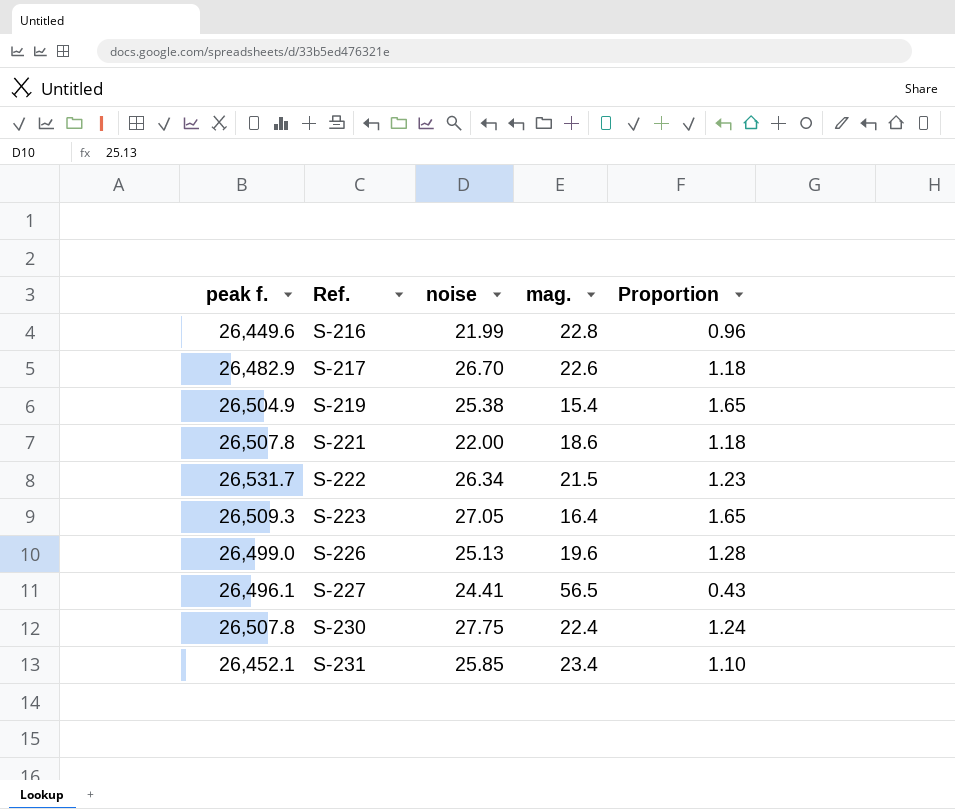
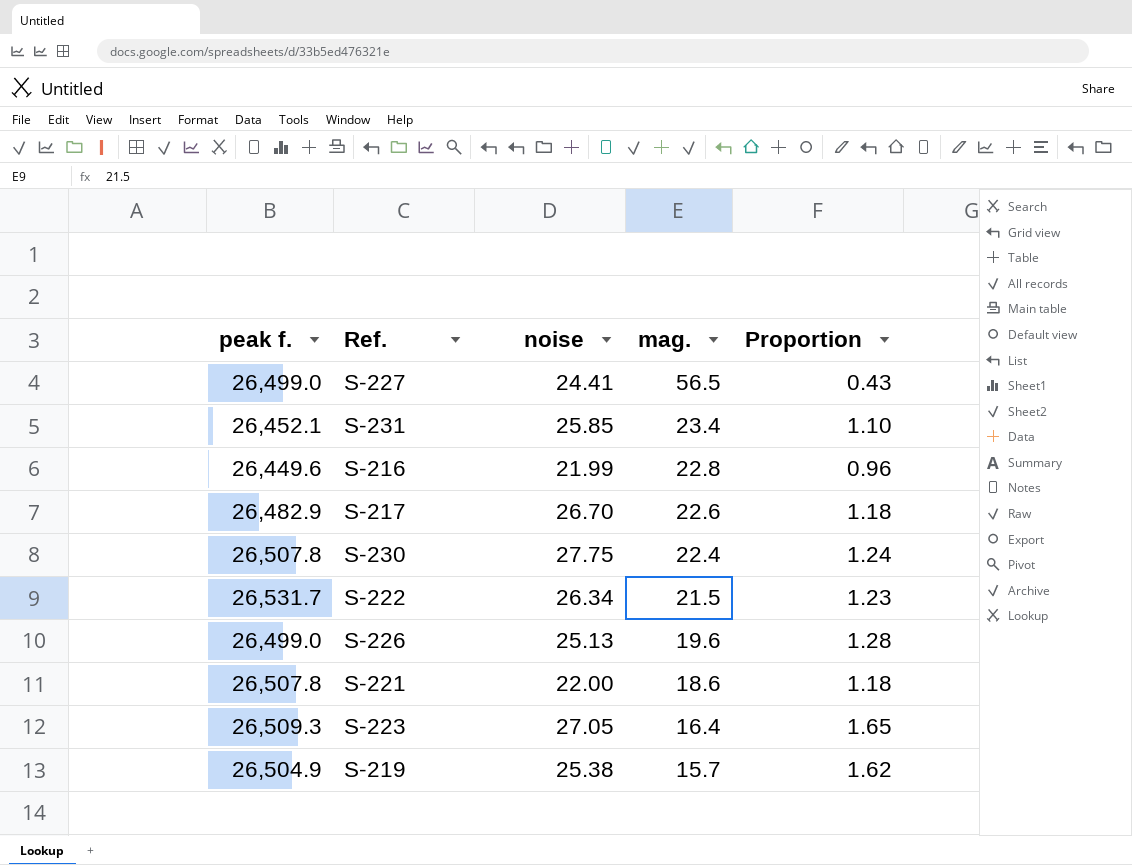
row order: Ref. ascending -> mag. descending
S-227 | peak f.: 26,496.1 -> 26,499.0
S-219 | mag.: 15.4 -> 15.7
S-219 | Proportion: 1.65 -> 1.62

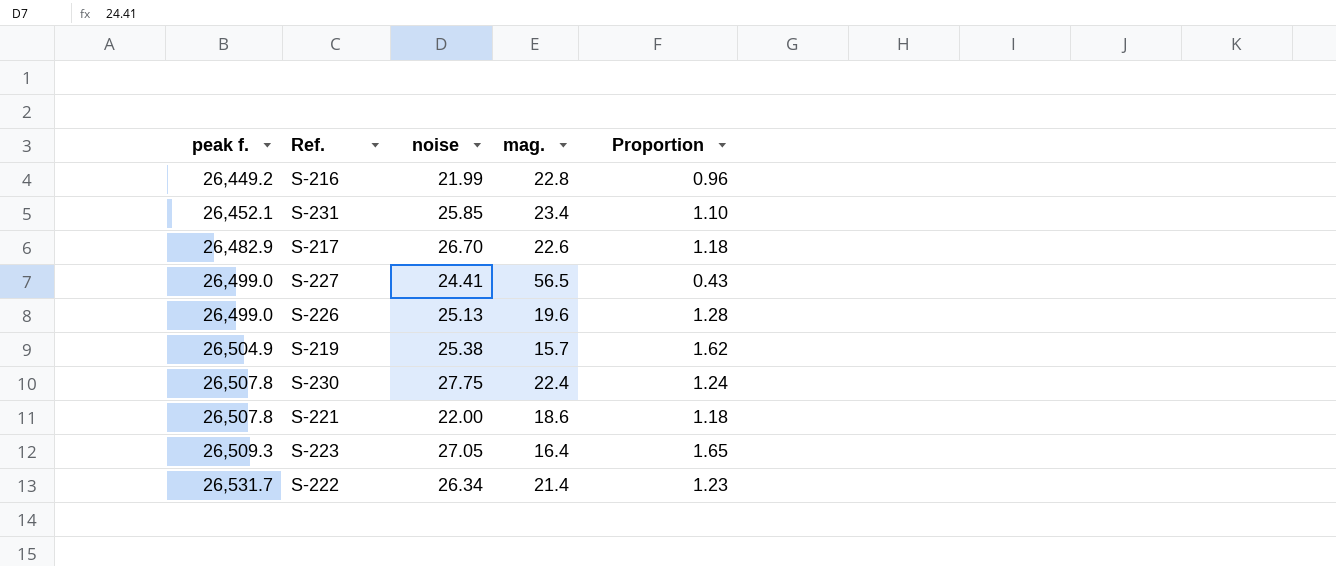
row order: mag. descending -> peak f. ascending
S-216 | peak f.: 26,449.6 -> 26,449.2
S-222 | mag.: 21.5 -> 21.4

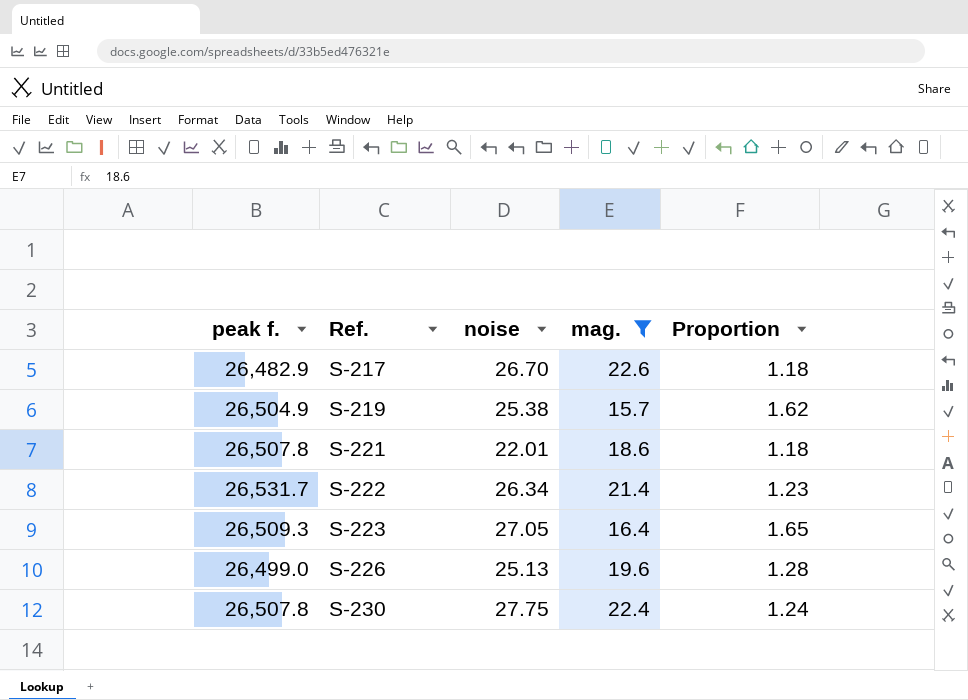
filter: none -> mag. <= 22.6
row order: peak f. ascending -> Ref. ascending
S-221 | noise: 22.00 -> 22.01

